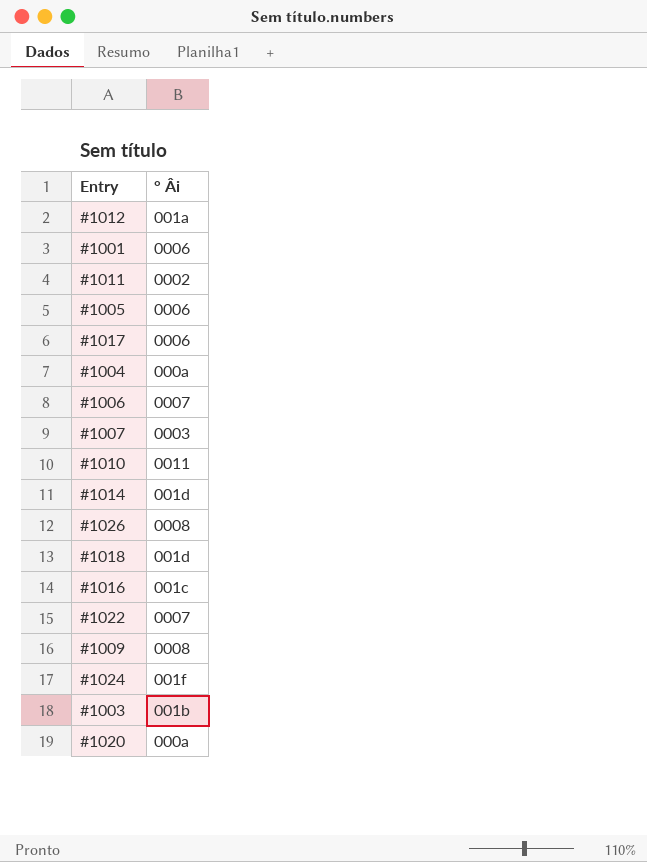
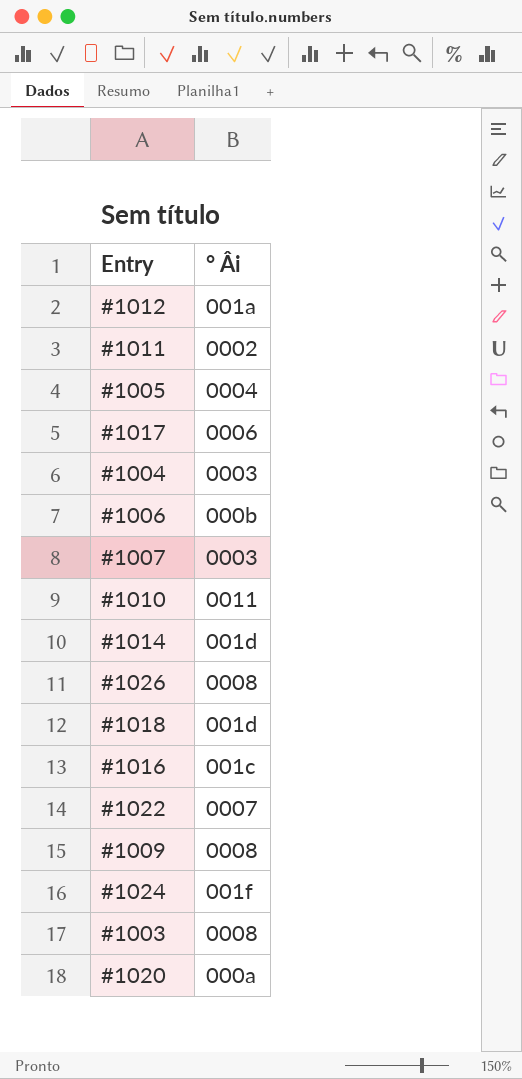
row #1001: 0006 -> none
#1005 | ° Âi: 0006 -> 0004
#1004 | ° Âi: 000a -> 0003
#1006 | ° Âi: 0007 -> 000b
#1003 | ° Âi: 001b -> 0008

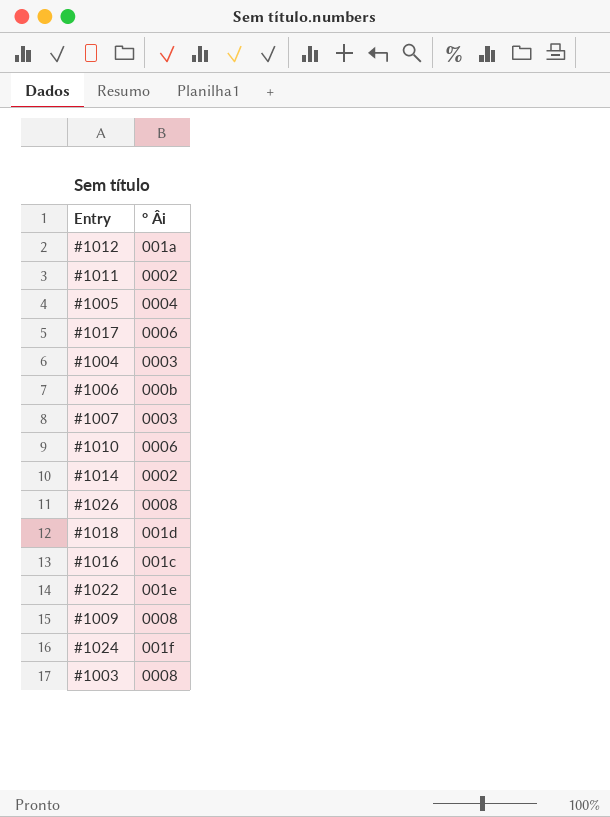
row #1020: 000a -> none
#1010 | ° Âi: 0011 -> 0006
#1014 | ° Âi: 001d -> 0002
#1022 | ° Âi: 0007 -> 001e

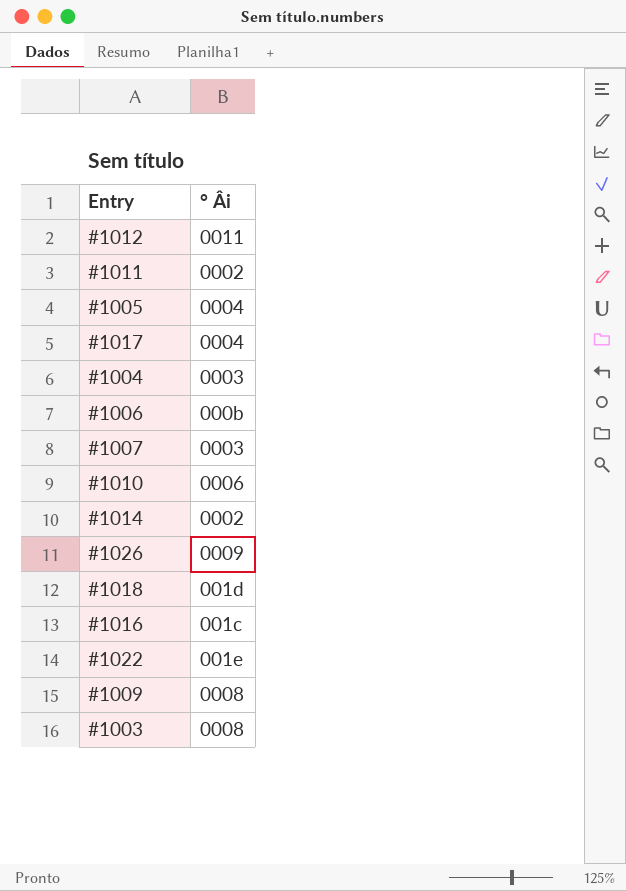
row #1024: 001f -> none
#1012 | ° Âi: 001a -> 0011
#1017 | ° Âi: 0006 -> 0004
#1026 | ° Âi: 0008 -> 0009

